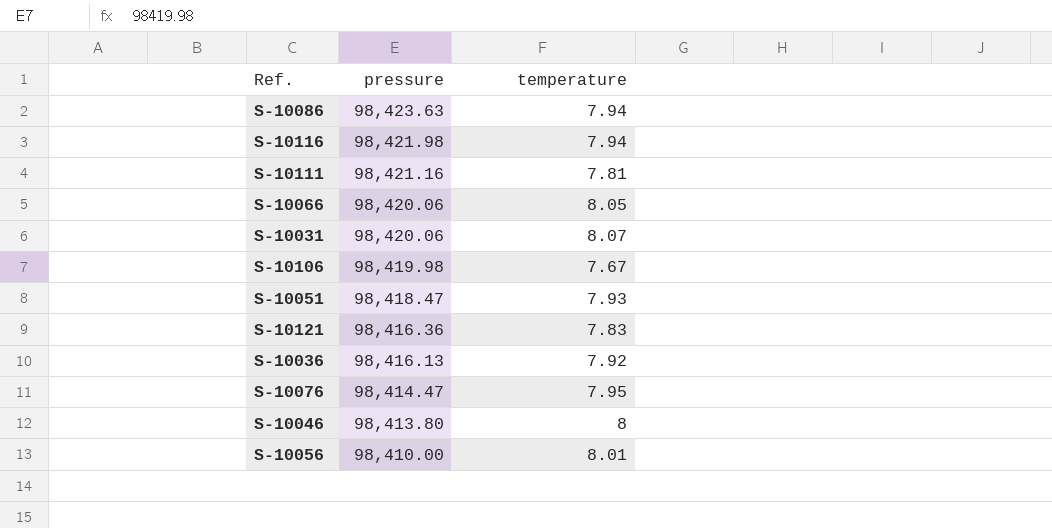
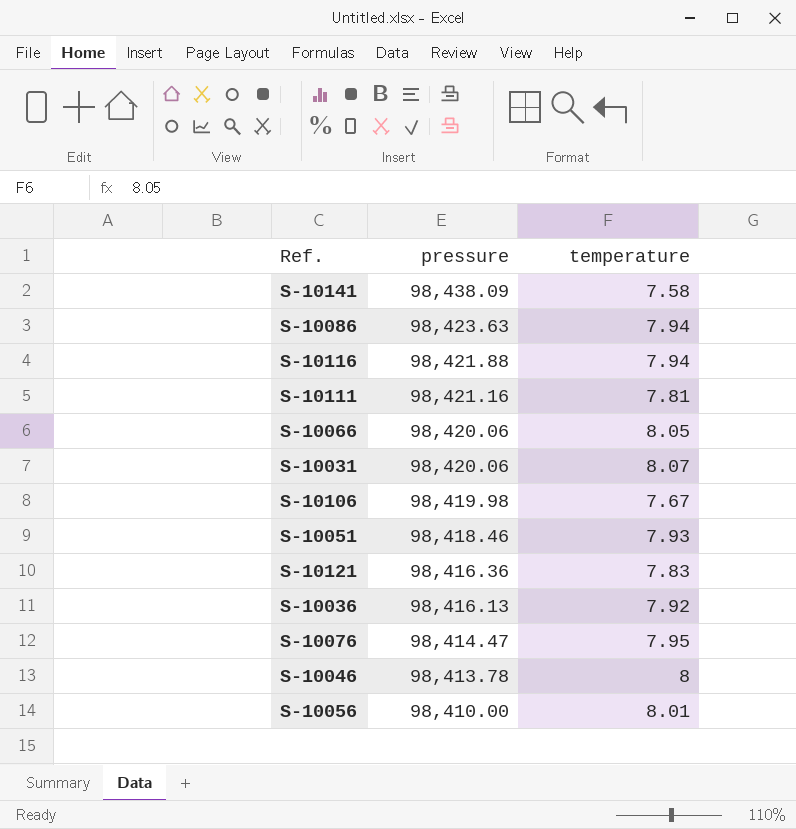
row S-10141: none -> 98,438.09 | 7.58
S-10116 | pressure: 98,421.98 -> 98,421.88
S-10051 | pressure: 98,418.47 -> 98,418.46
S-10046 | pressure: 98,413.80 -> 98,413.78

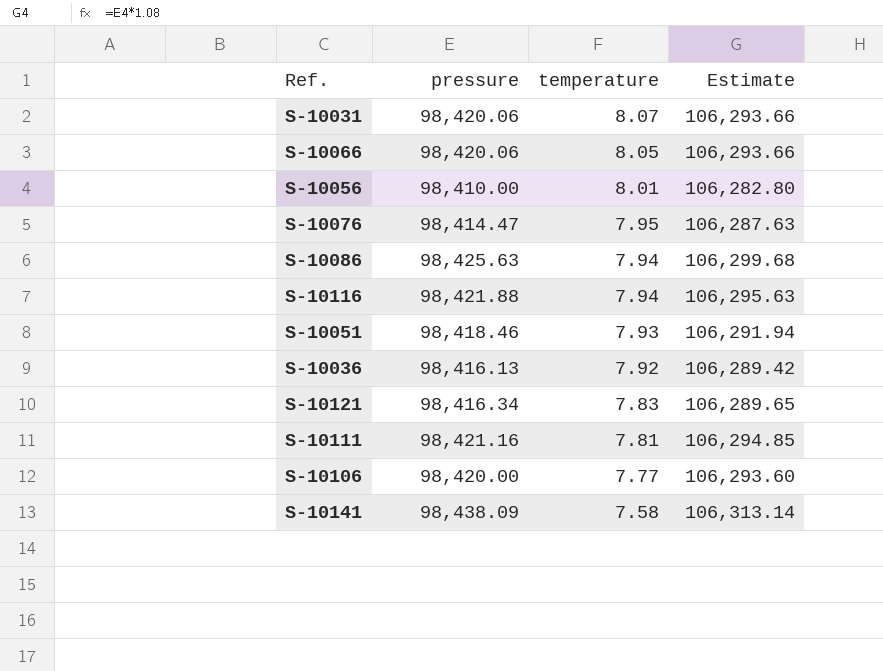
row order: pressure descending -> temperature descending
column Estimate | formula: none -> [pressure] * 1.08
row S-10046: 98,413.78 | 8 -> none
S-10086 | pressure: 98,423.63 -> 98,425.63
S-10121 | pressure: 98,416.36 -> 98,416.34
S-10106 | pressure: 98,419.98 -> 98,420.00
S-10106 | temperature: 7.67 -> 7.77

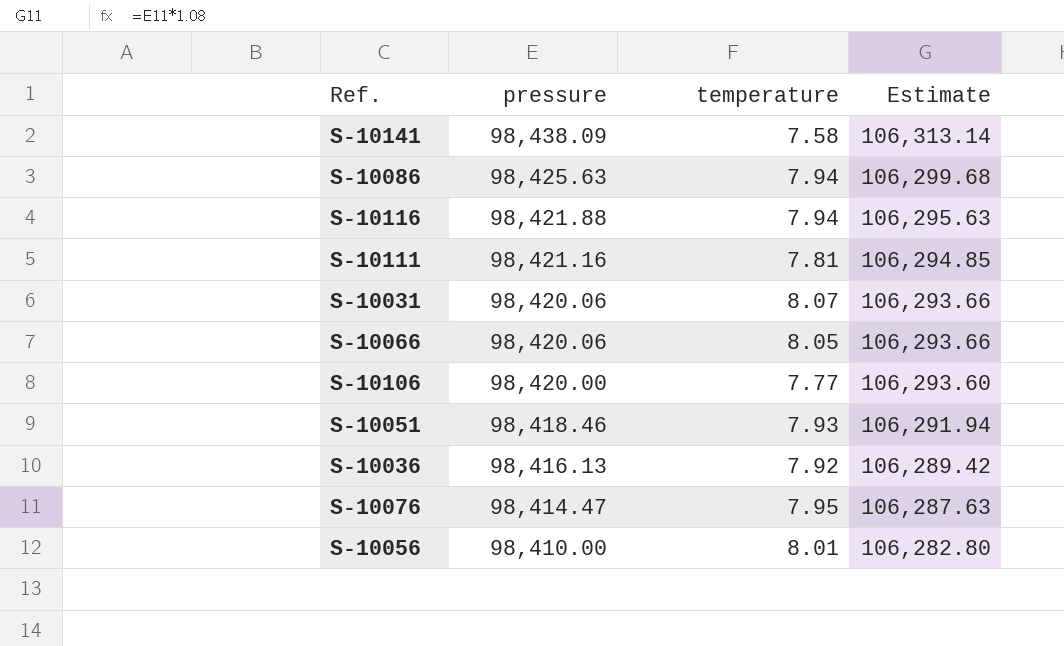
row order: temperature descending -> pressure descending
row S-10121: 98,416.34 | 7.83 | 106,289.65 -> none

